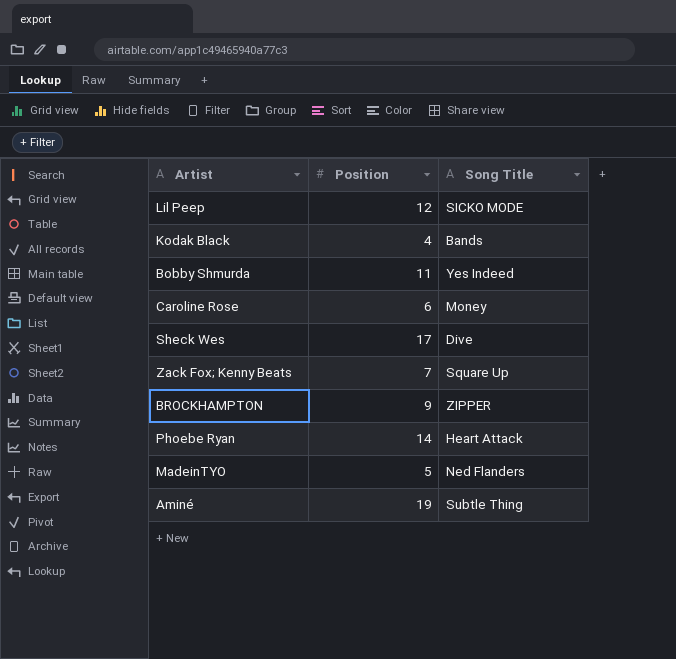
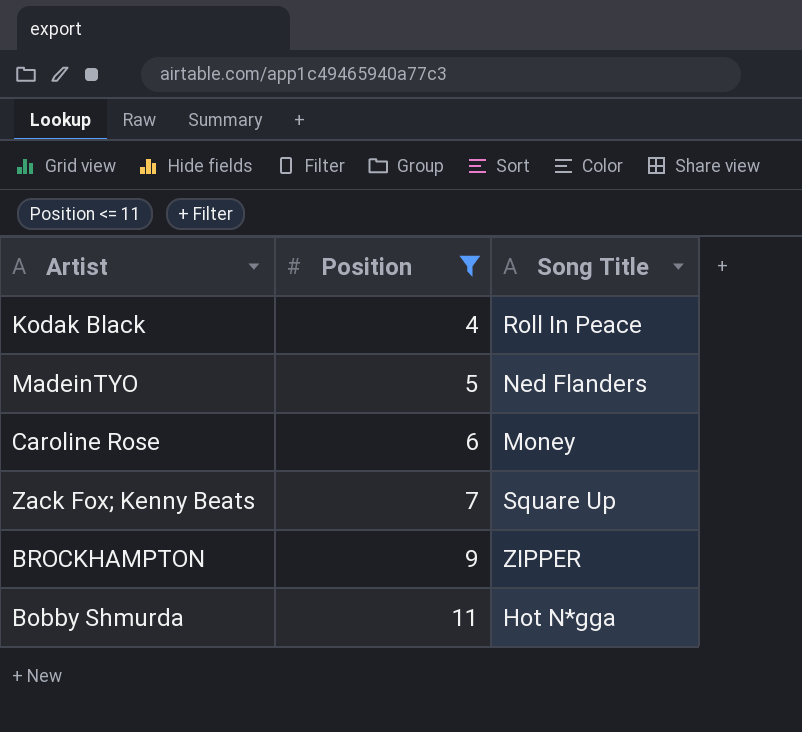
filter: none -> Position <= 11
row order: none -> Position ascending
Kodak Black | Song Title: Bands -> Roll In Peace
Bobby Shmurda | Song Title: Yes Indeed -> Hot N*gga

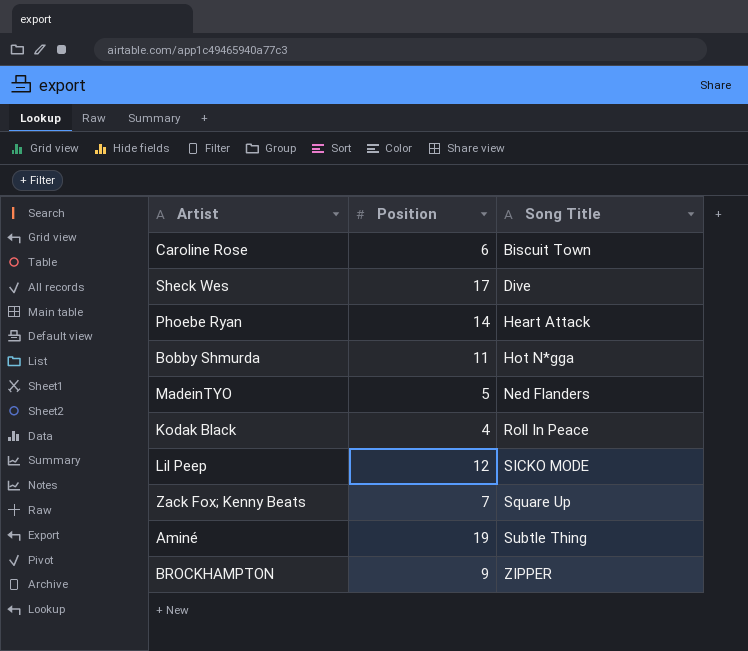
filter: Position <= 11 -> none
row order: Position ascending -> Song Title ascending
Caroline Rose | Song Title: Money -> Biscuit Town

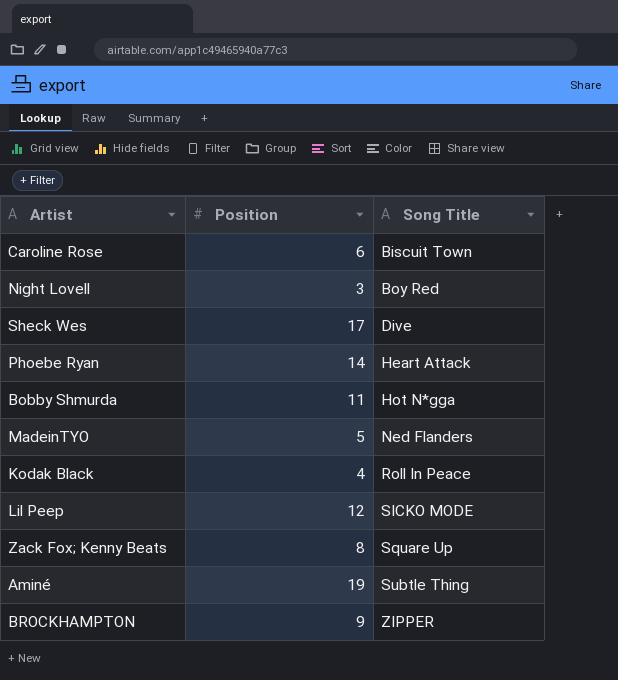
row Night Lovell: none -> 3 | Boy Red
Zack Fox; Kenny Beats | Position: 7 -> 8

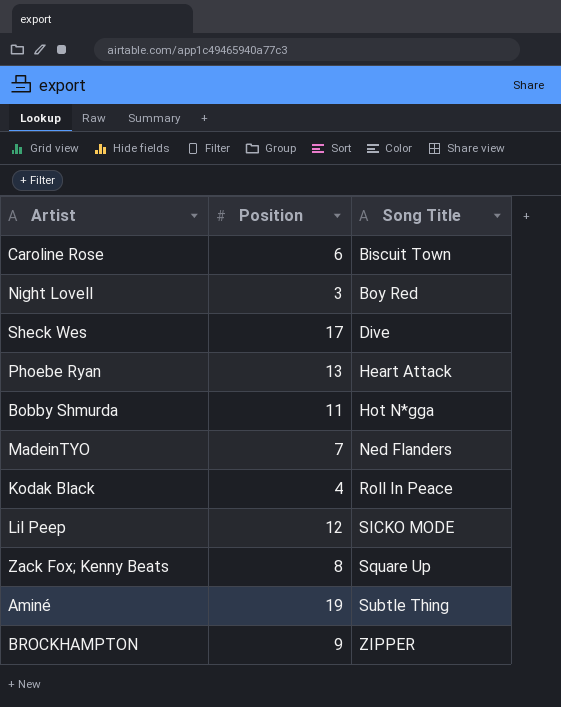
Phoebe Ryan | Position: 14 -> 13
MadeinTYO | Position: 5 -> 7

